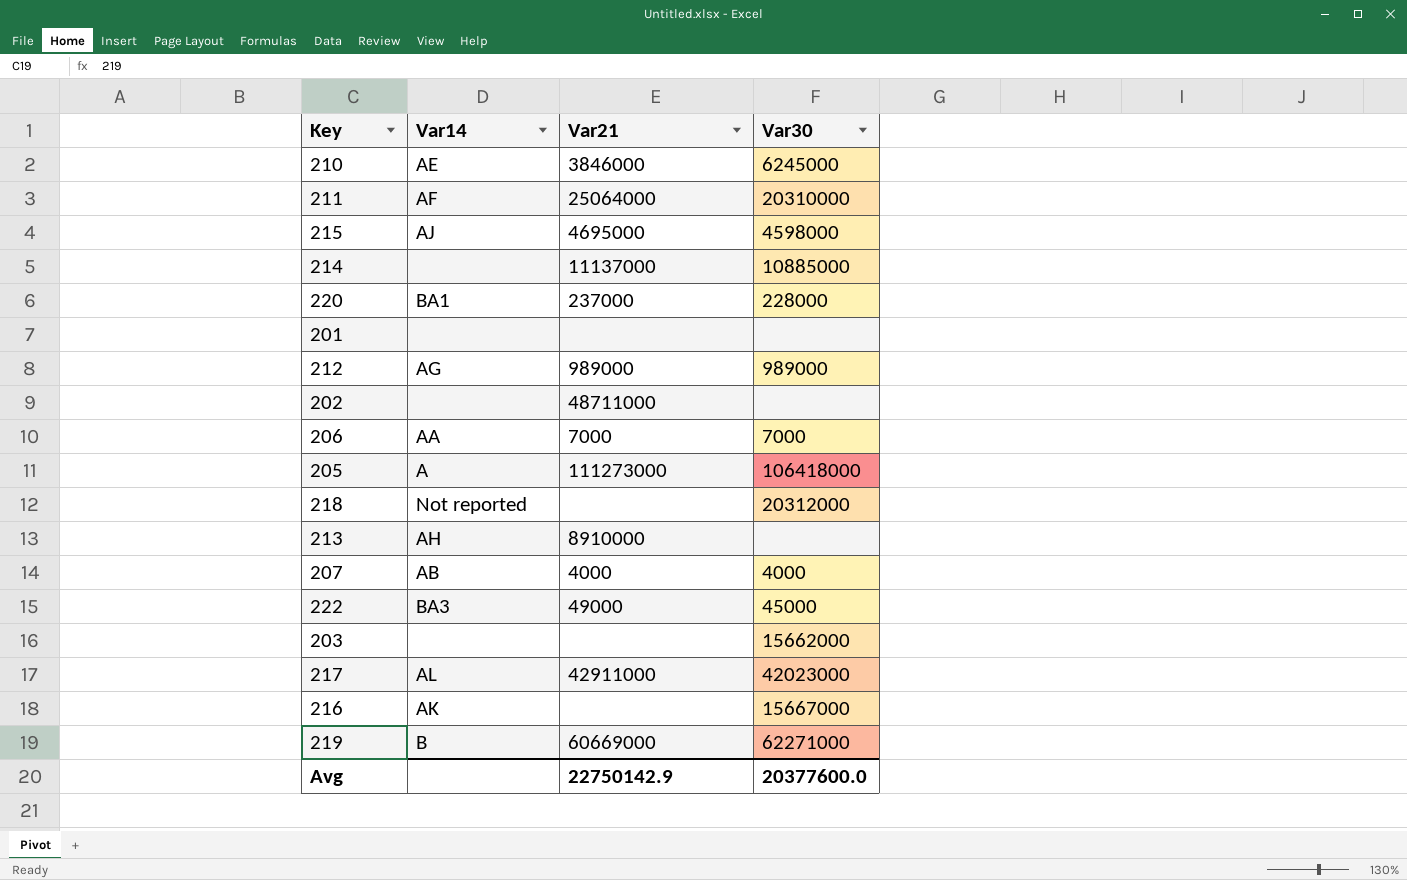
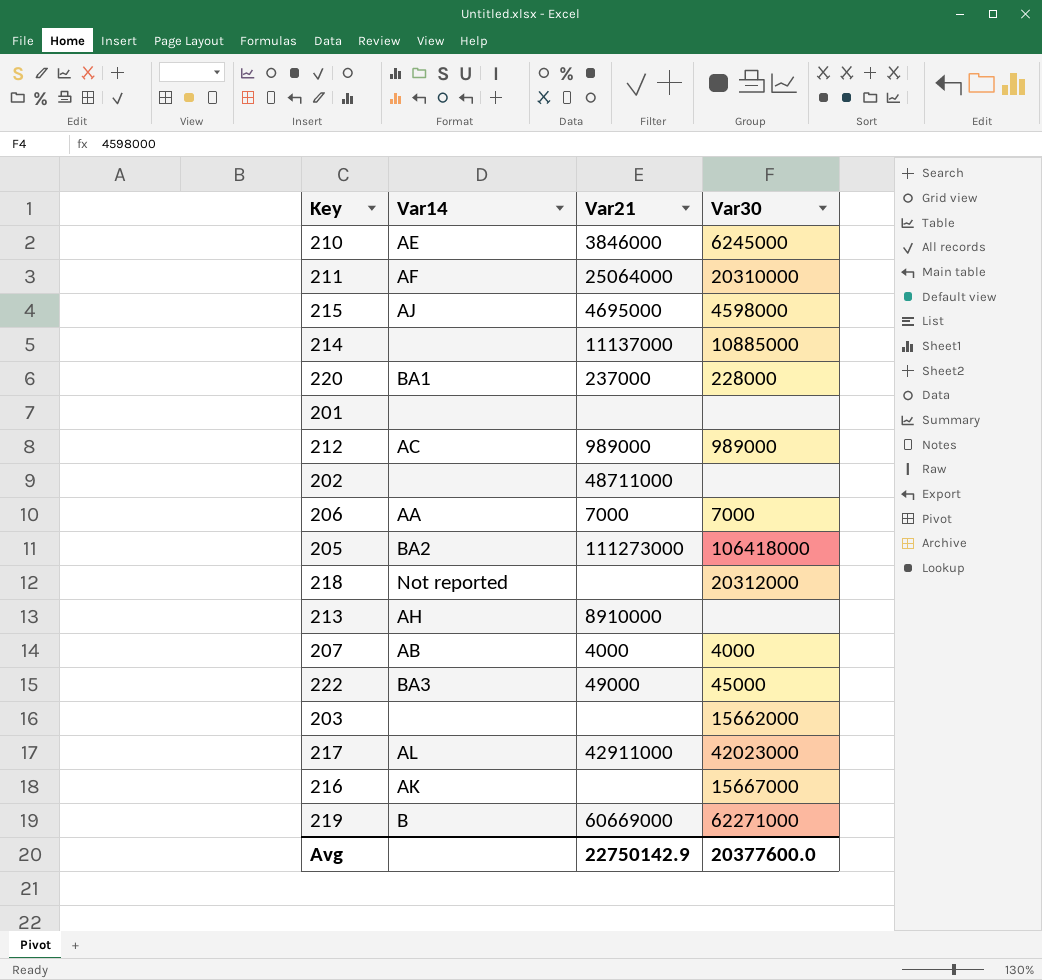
212 | Var14: AG -> AC
205 | Var14: A -> BA2

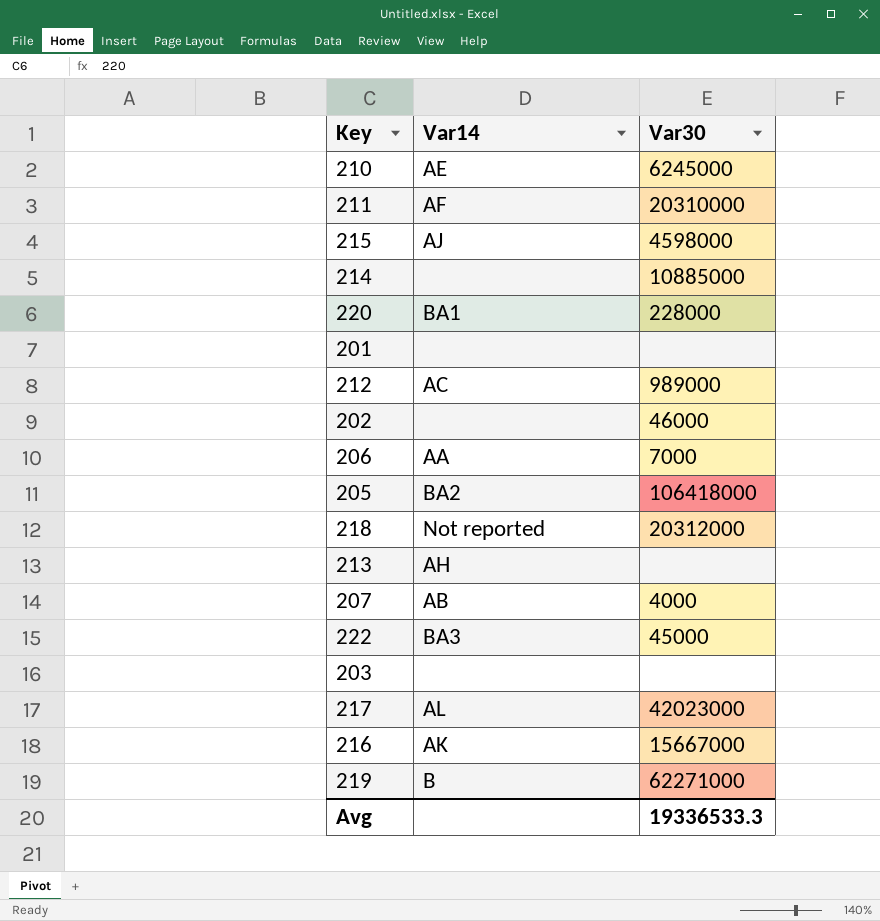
column Var21 | position: 3 -> none
202 | Var30: none -> 46000
203 | Var30: 15662000 -> none
Avg | Var30: 20377600.0 -> 19336533.3

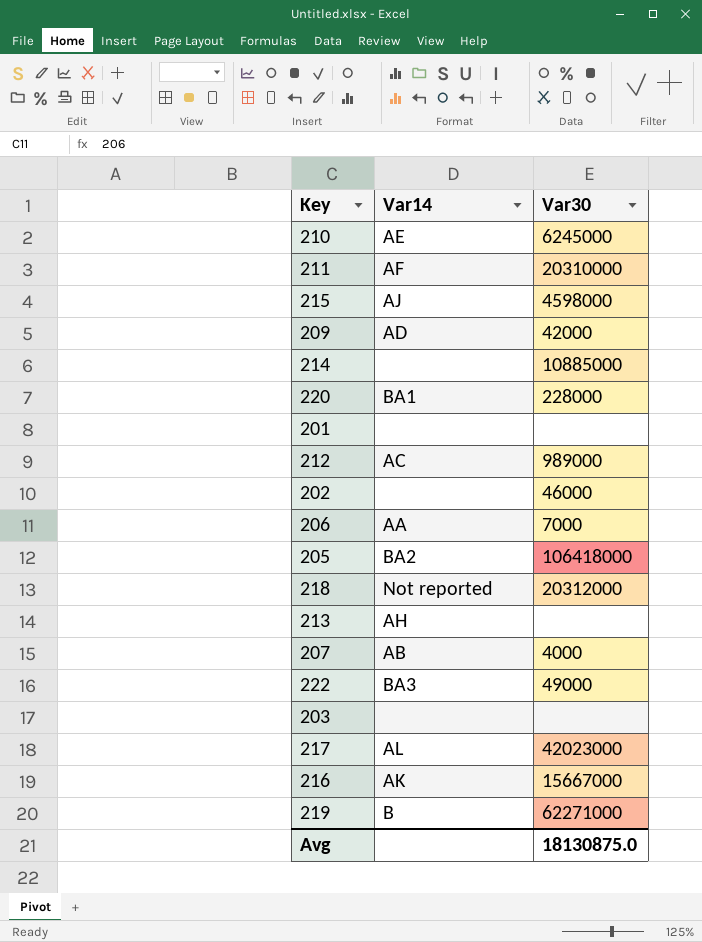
row 209: none -> AD | 42000
222 | Var30: 45000 -> 49000
Avg | Var30: 19336533.3 -> 18130875.0

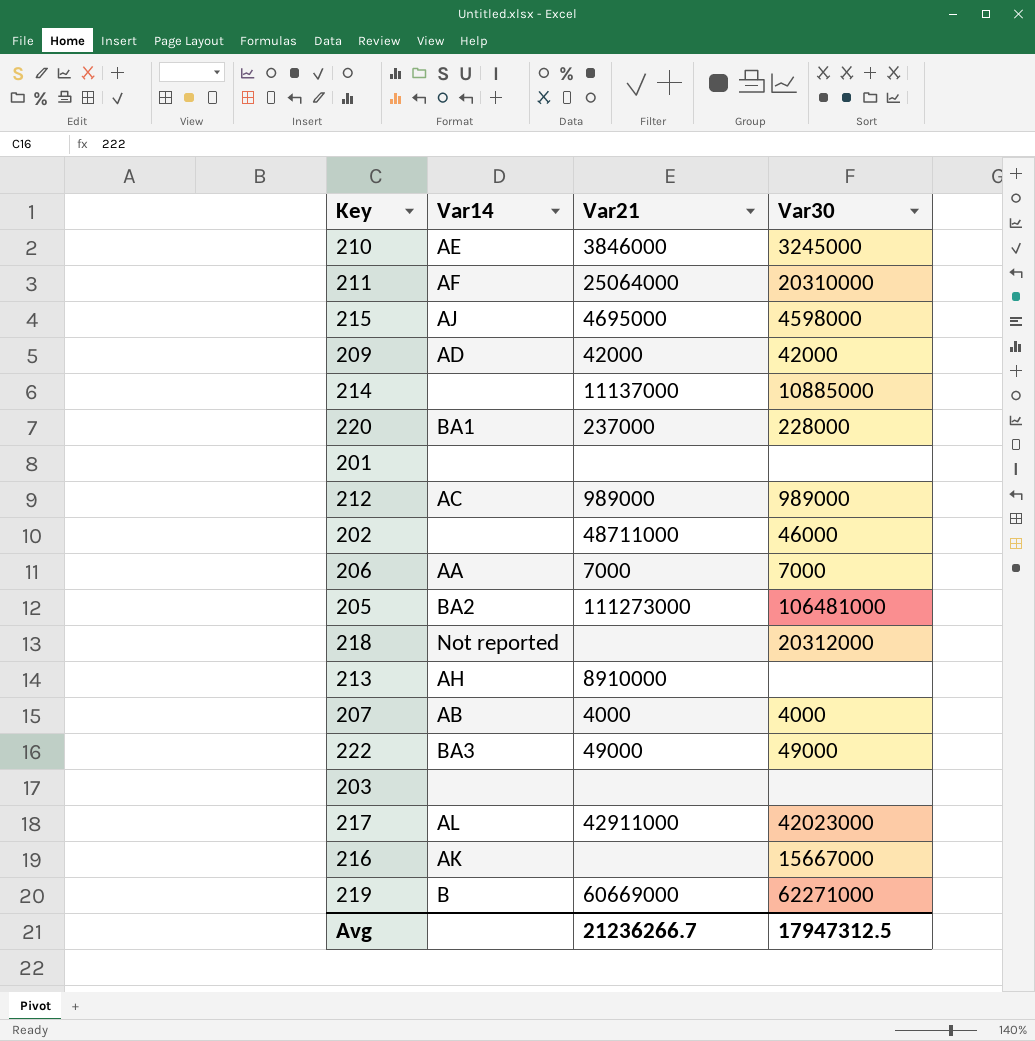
column Var21 | position: none -> 3
210 | Var30: 6245000 -> 3245000
205 | Var30: 106418000 -> 106481000
Avg | Var30: 18130875.0 -> 17947312.5

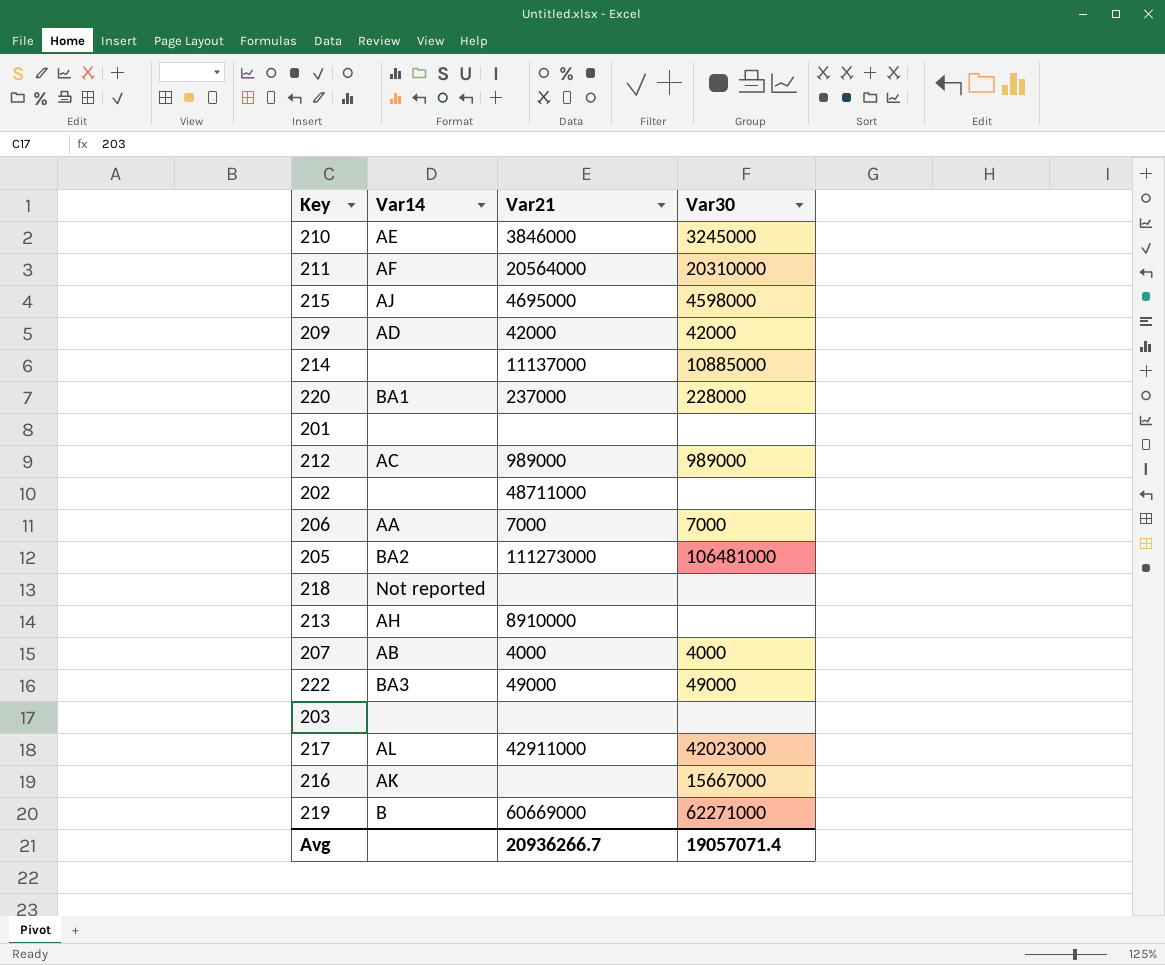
211 | Var21: 25064000 -> 20564000
202 | Var30: 46000 -> none
218 | Var30: 20312000 -> none
Avg | Var21: 21236266.7 -> 20936266.7
Avg | Var30: 17947312.5 -> 19057071.4

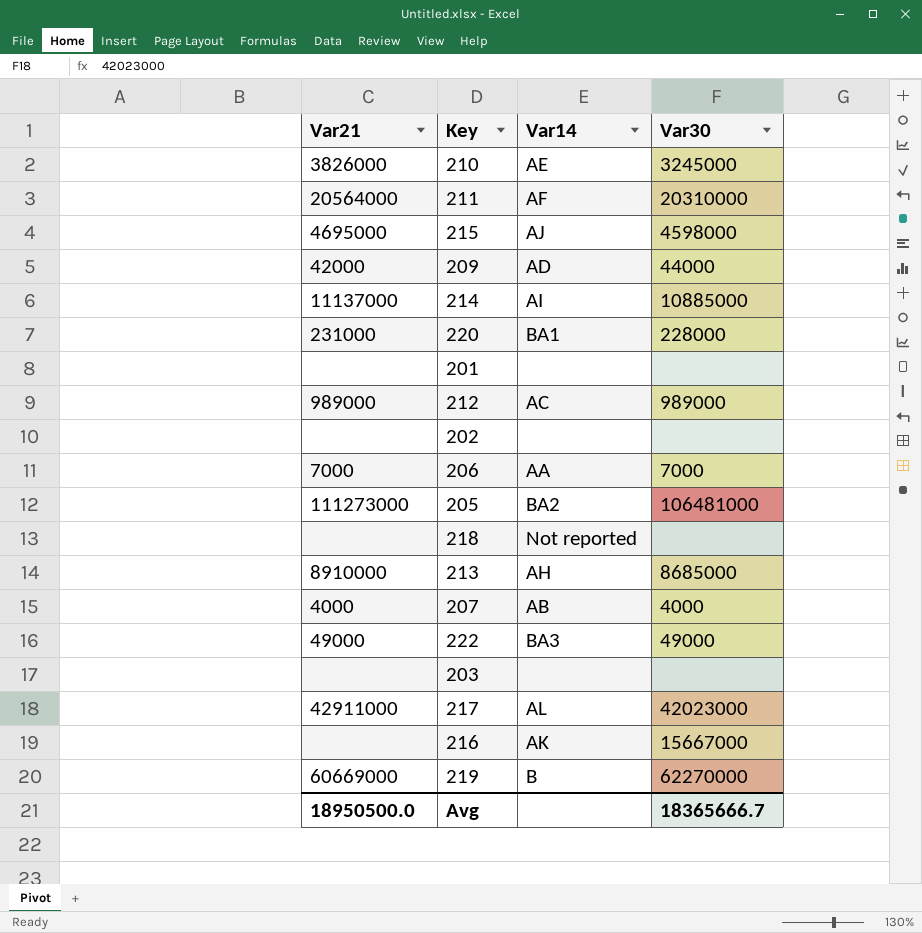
column Var21 | position: 3 -> 1
210 | Var21: 3846000 -> 3826000
209 | Var30: 42000 -> 44000
214 | Var14: none -> AI
220 | Var21: 237000 -> 231000
202 | Var21: 48711000 -> none
213 | Var30: none -> 8685000
219 | Var30: 62271000 -> 62270000
Avg | Var21: 20936266.7 -> 18950500.0
Avg | Var30: 19057071.4 -> 18365666.7

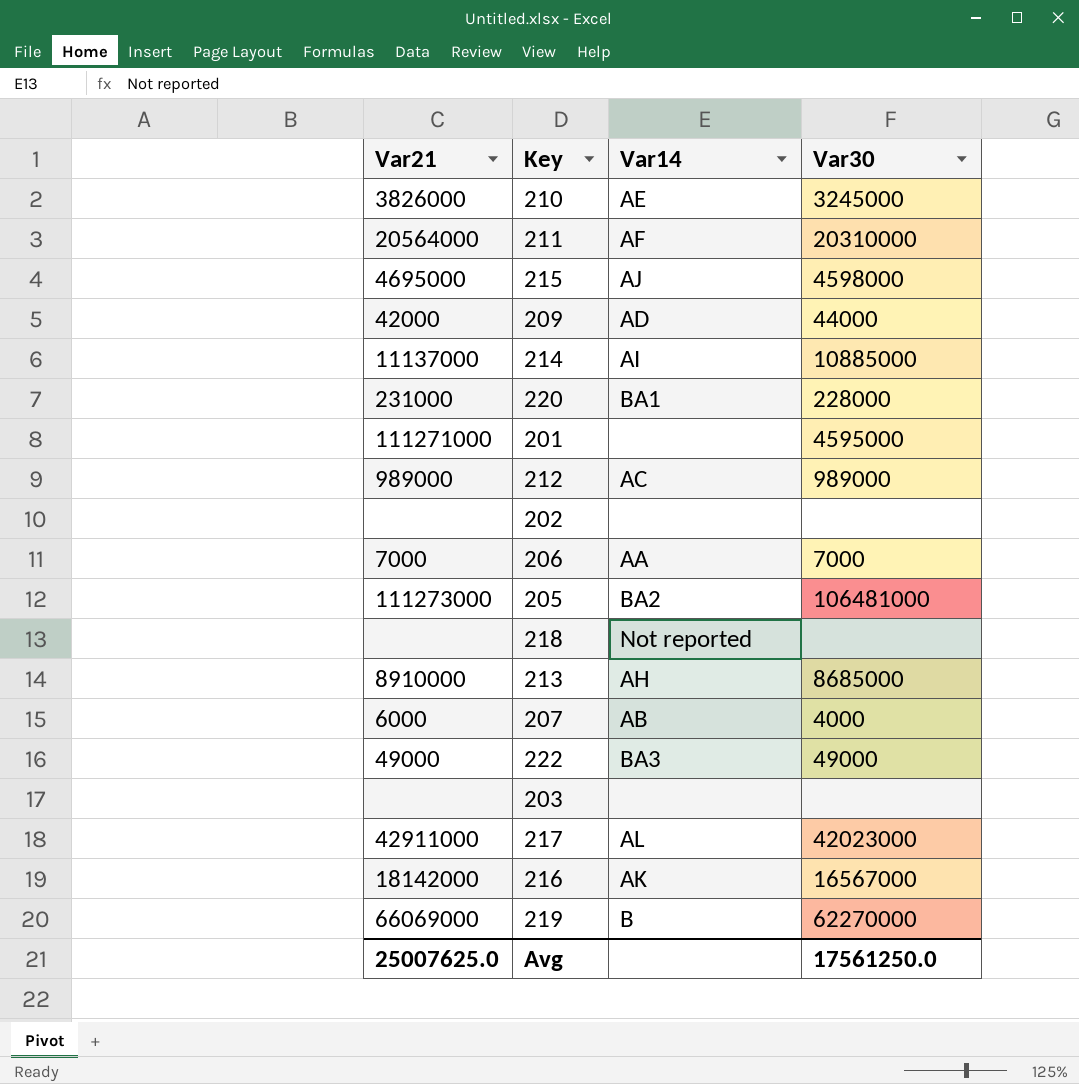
201 | Var21: none -> 111271000
201 | Var30: none -> 4595000
207 | Var21: 4000 -> 6000
216 | Var21: none -> 18142000
216 | Var30: 15667000 -> 16567000
219 | Var21: 60669000 -> 66069000
Avg | Var21: 18950500.0 -> 25007625.0
Avg | Var30: 18365666.7 -> 17561250.0

